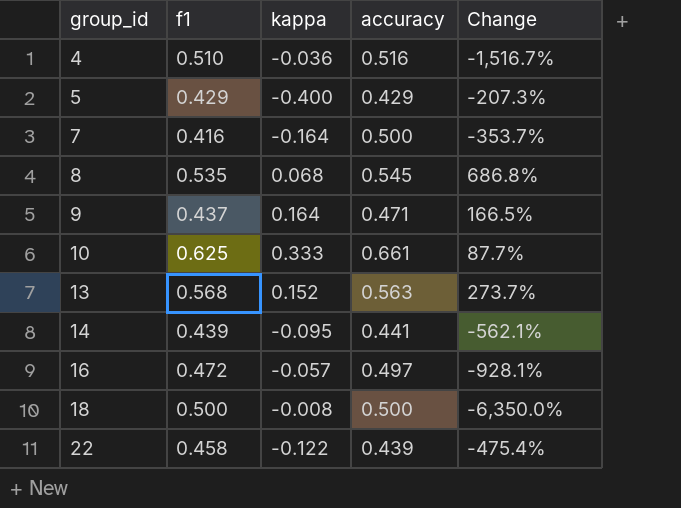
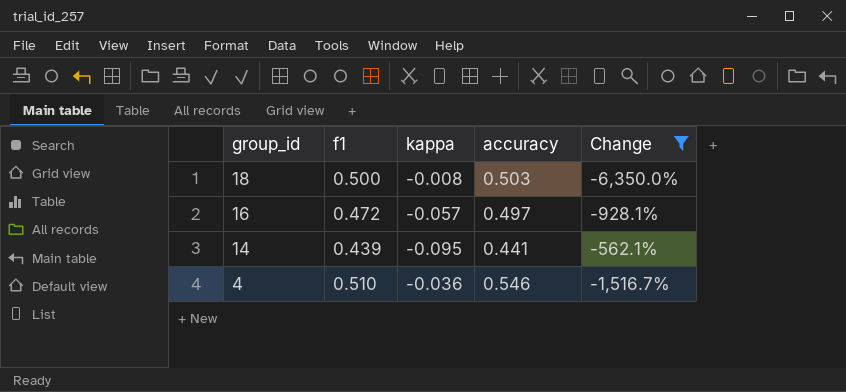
filter: none -> Change <= -562.1%
row order: group_id ascending -> group_id descending
18 | accuracy: 0.500 -> 0.503
4 | accuracy: 0.516 -> 0.546

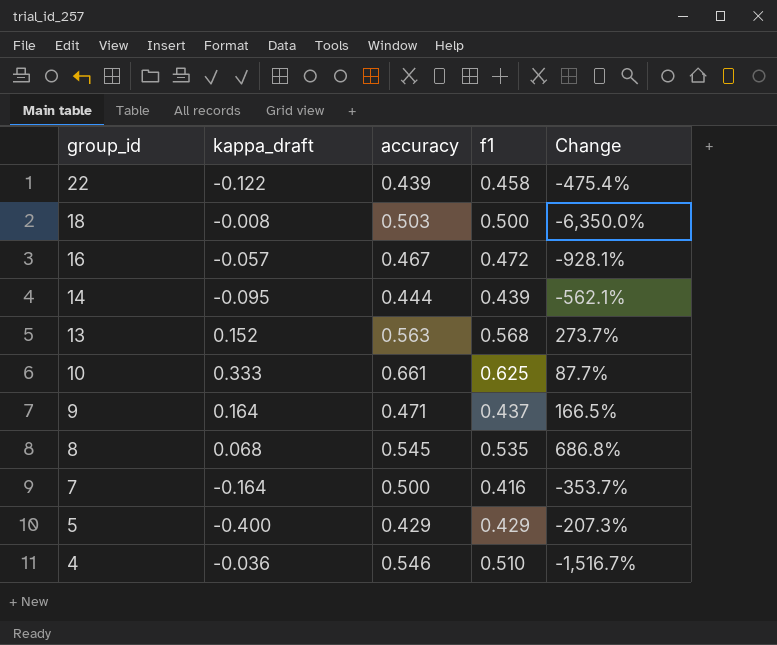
filter: Change <= -562.1% -> none
column name: kappa -> kappa_draft
column f1 | position: 2 -> 4
16 | accuracy: 0.497 -> 0.467
14 | accuracy: 0.441 -> 0.444

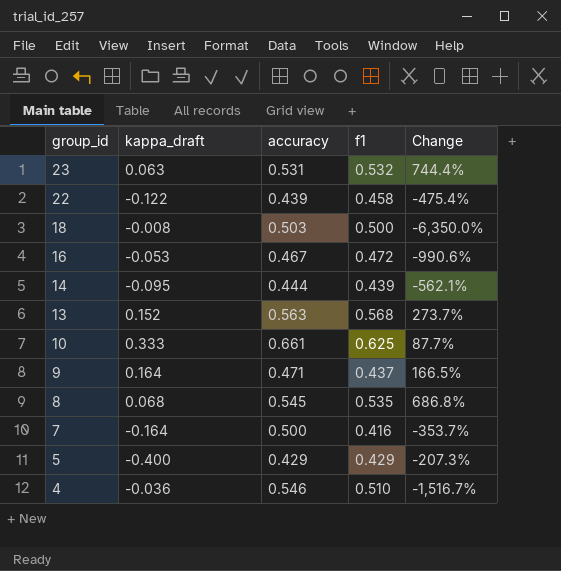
row 23: none -> 0.063 | 0.531 | 0.532 | 744.4%
16 | kappa_draft: -0.057 -> -0.053
16 | Change: -928.1% -> -990.6%

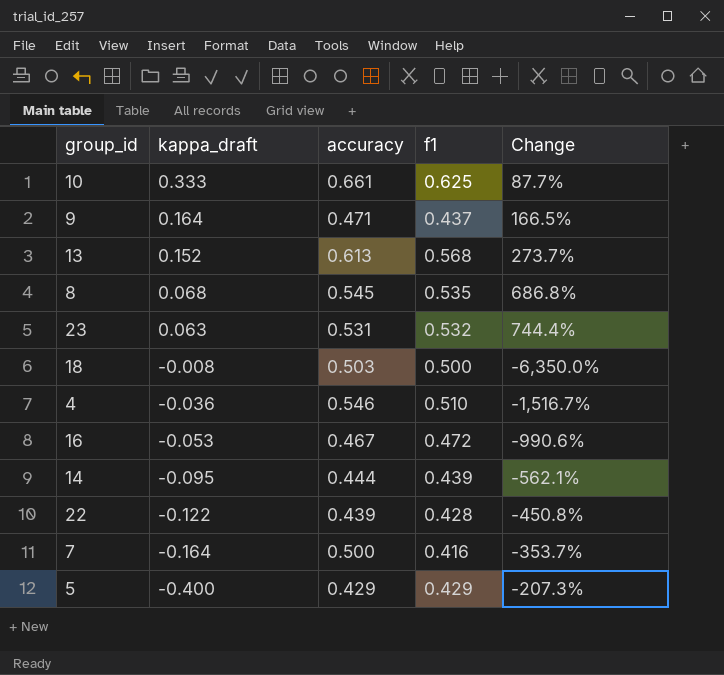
row order: group_id descending -> kappa_draft descending
13 | accuracy: 0.563 -> 0.613
22 | f1: 0.458 -> 0.428
22 | Change: -475.4% -> -450.8%

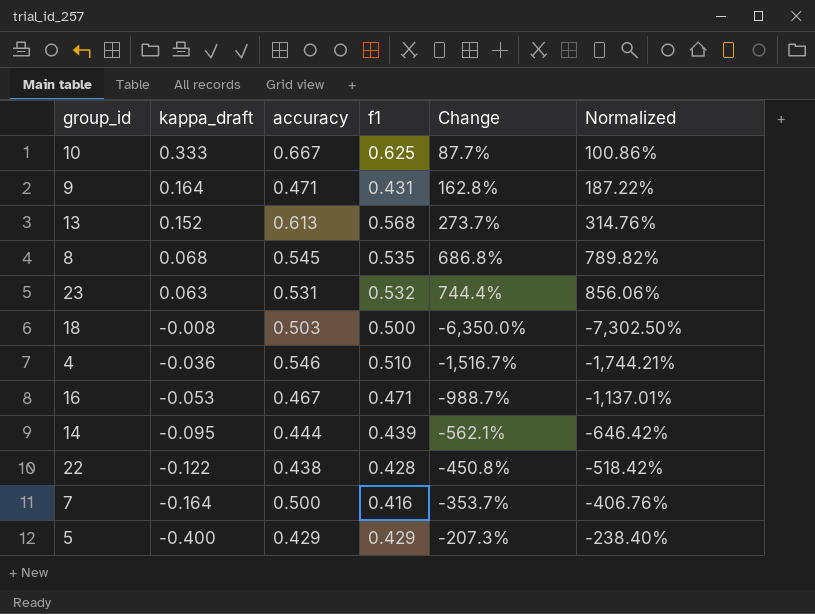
column Normalized | formula: none -> [Change] * 1.15
10 | accuracy: 0.661 -> 0.667
9 | f1: 0.437 -> 0.431
9 | Change: 166.5% -> 162.8%
16 | f1: 0.472 -> 0.471
16 | Change: -990.6% -> -988.7%
22 | accuracy: 0.439 -> 0.438

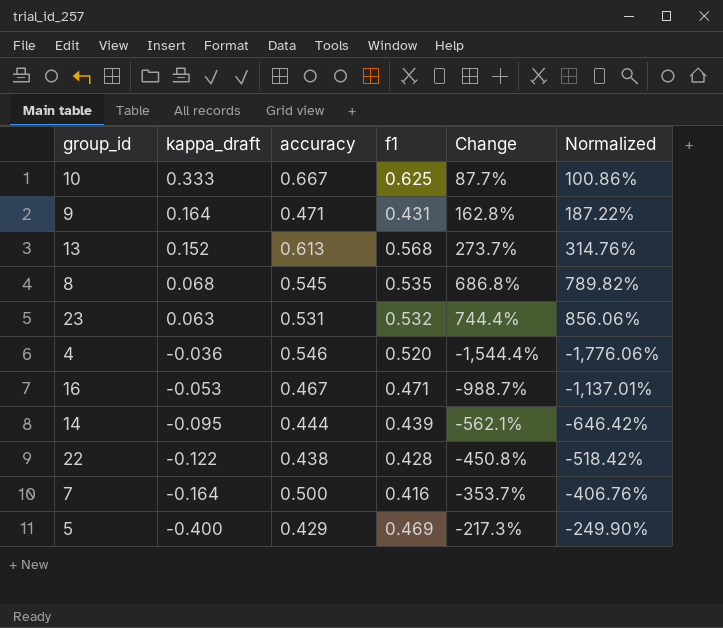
row 18: -0.008 | 0.503 | 0.500 | -6,350.0% | -7,302.50% -> none
4 | f1: 0.510 -> 0.520
4 | Change: -1,516.7% -> -1,544.4%
4 | Normalized: -1,744.21% -> -1,776.06%
5 | f1: 0.429 -> 0.469
5 | Change: -207.3% -> -217.3%
5 | Normalized: -238.40% -> -249.90%

